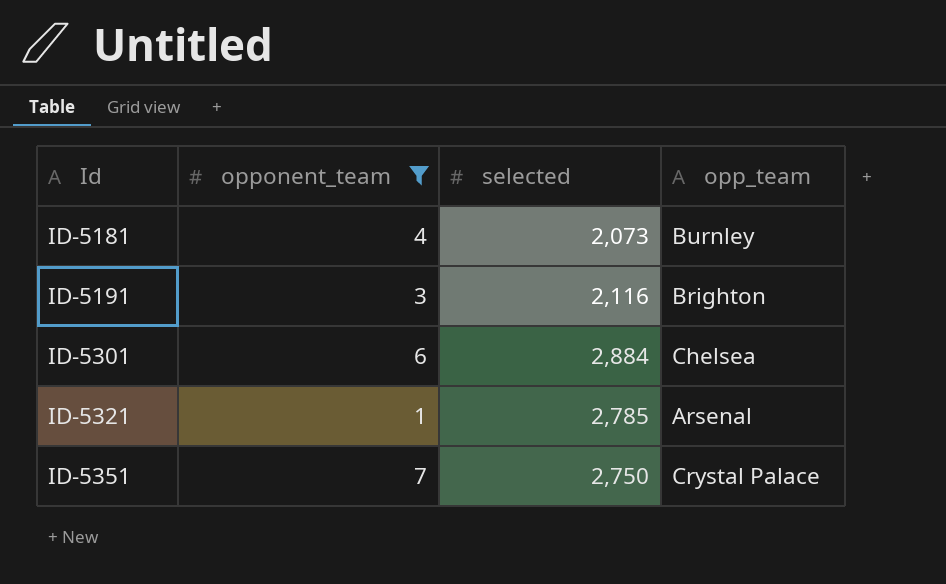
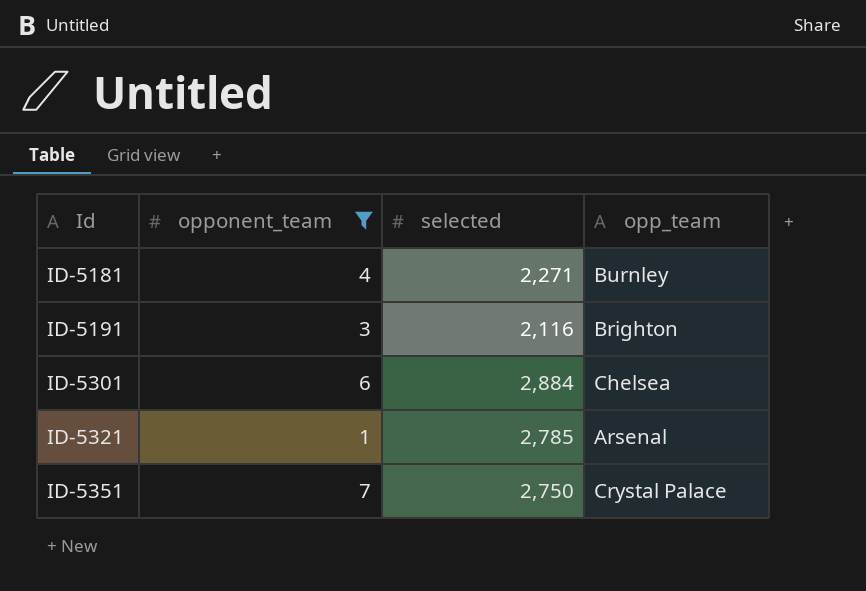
ID-5181 | selected: 2,073 -> 2,271

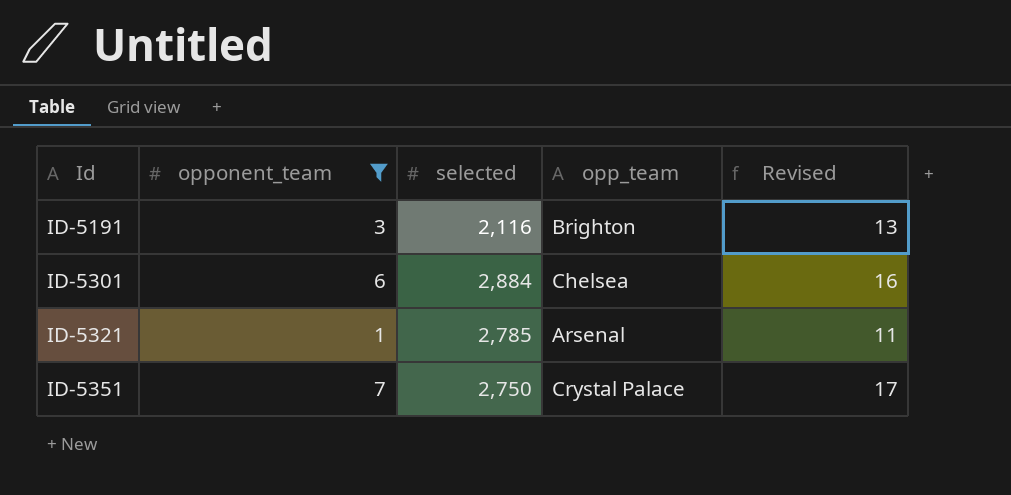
column Revised | formula: none -> [opponent_team] + 10
row ID-5181: 4 | 2,271 | Burnley -> none

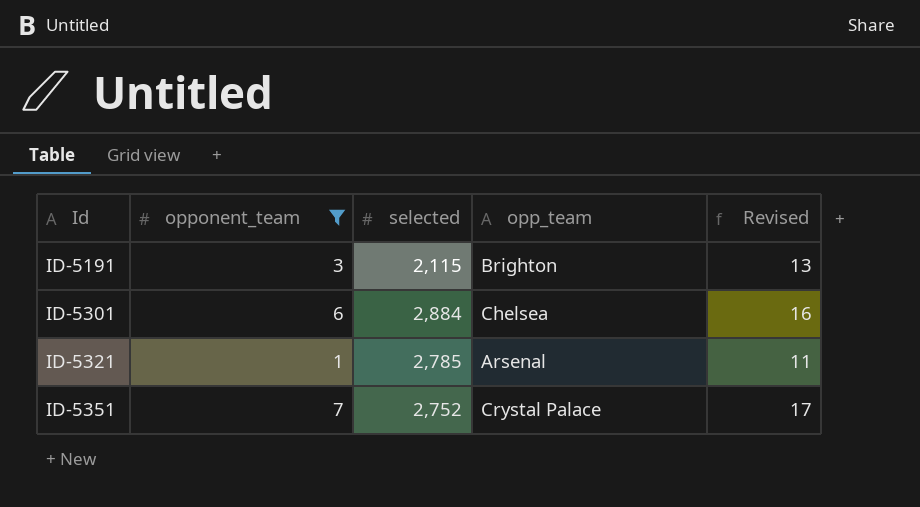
ID-5191 | selected: 2,116 -> 2,115
ID-5351 | selected: 2,750 -> 2,752

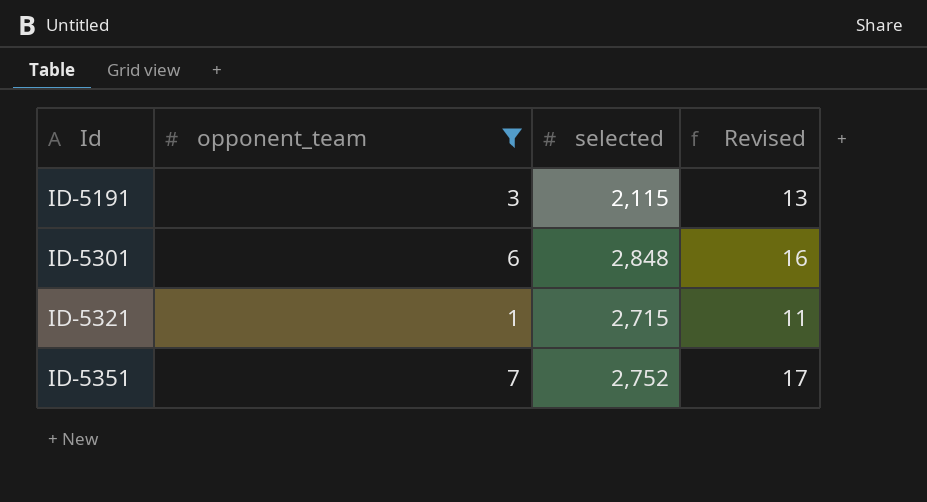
column opp_team | position: 4 -> none
ID-5301 | selected: 2,884 -> 2,848
ID-5321 | selected: 2,785 -> 2,715

